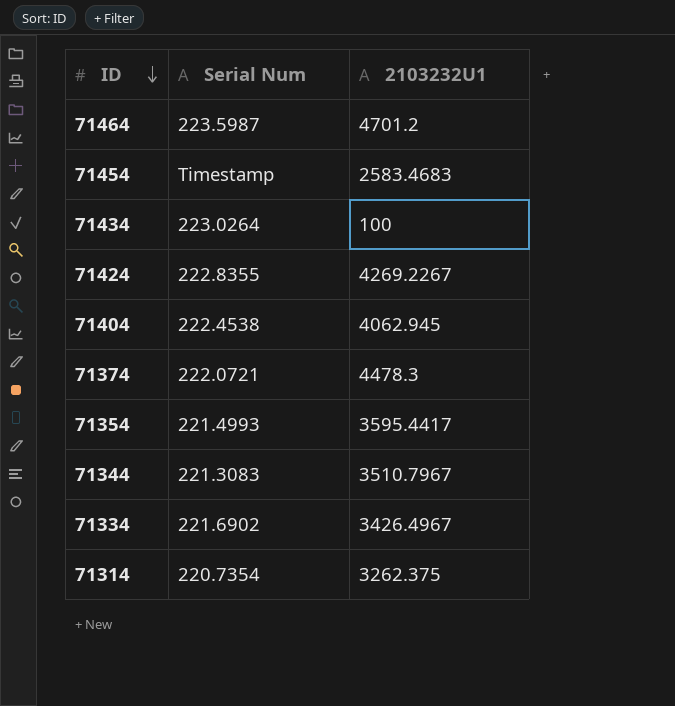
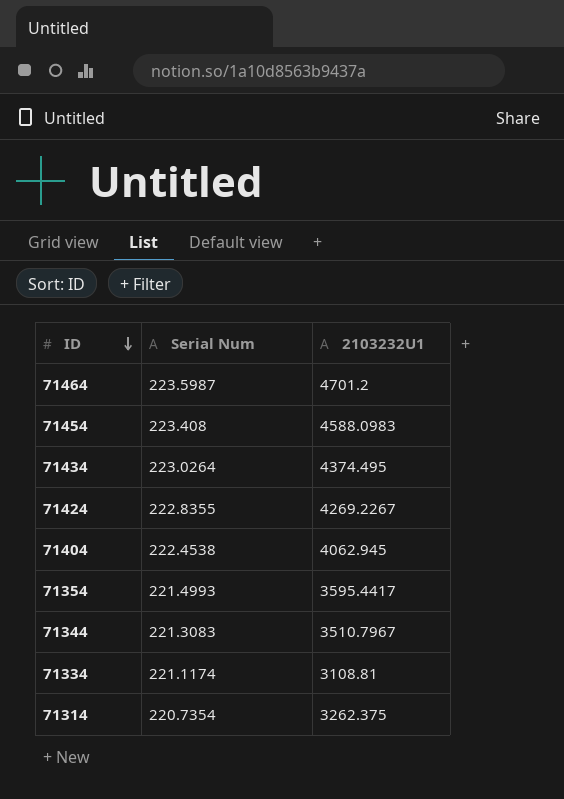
row 71374: 222.0721 | 4478.3 -> none
71454 | Serial Num: Timestamp -> 223.408
71454 | 2103232U1: 2583.4683 -> 4588.0983
71434 | 2103232U1: 100 -> 4374.495
71334 | Serial Num: 221.6902 -> 221.1174
71334 | 2103232U1: 3426.4967 -> 3108.81

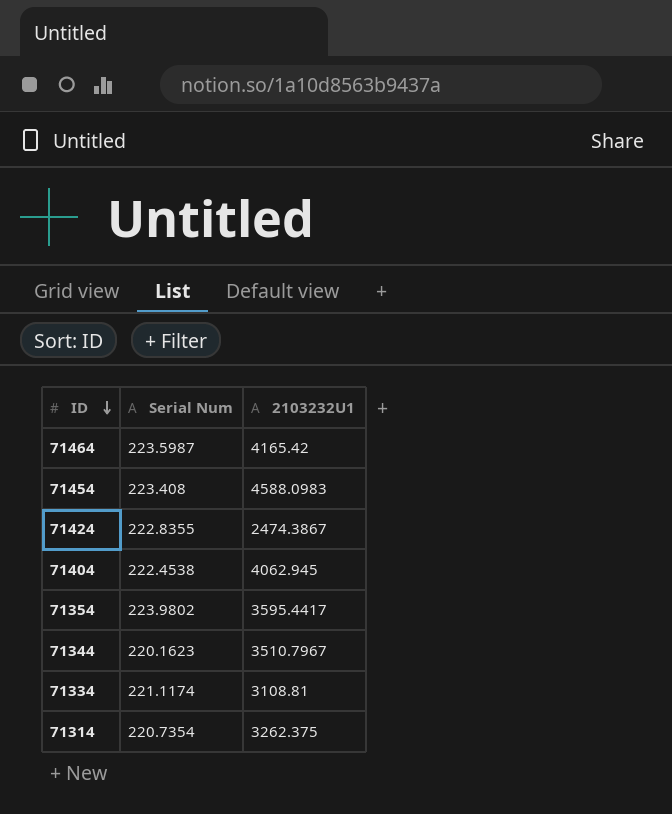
row 71434: 223.0264 | 4374.495 -> none
71464 | 2103232U1: 4701.2 -> 4165.42
71424 | 2103232U1: 4269.2267 -> 2474.3867
71354 | Serial Num: 221.4993 -> 223.9802
71344 | Serial Num: 221.3083 -> 220.1623

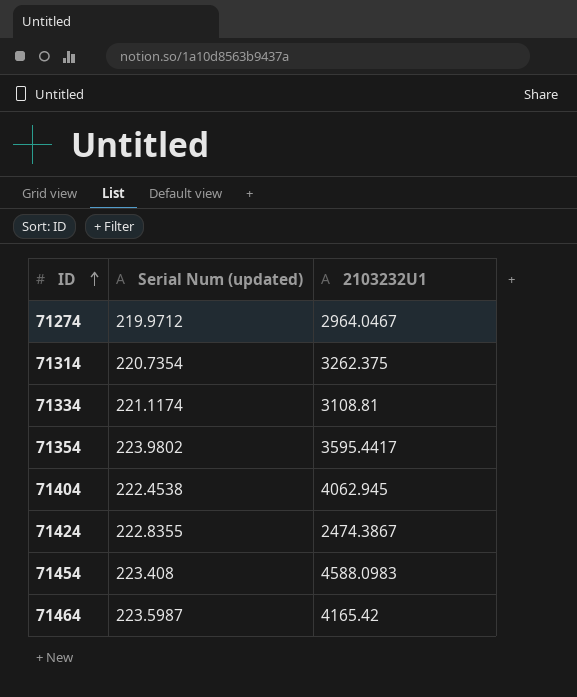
row order: ID descending -> ID ascending
column name: Serial Num -> Serial Num (updated)
row 71344: 220.1623 | 3510.7967 -> none
row 71274: none -> 219.9712 | 2964.0467

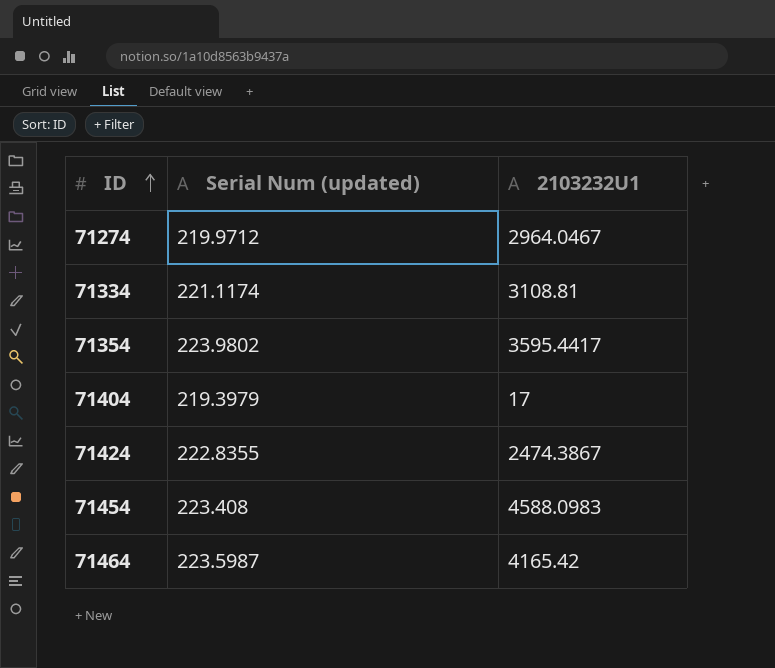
row 71314: 220.7354 | 3262.375 -> none
71404 | Serial Num (updated): 222.4538 -> 219.3979
71404 | 2103232U1: 4062.945 -> 17

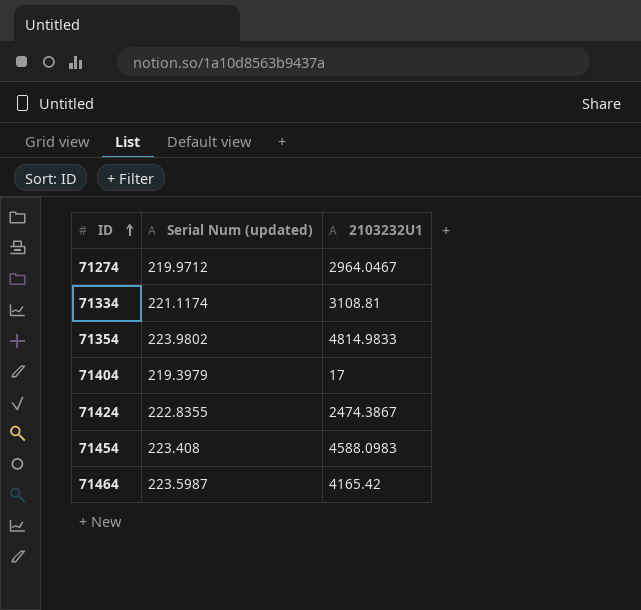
71354 | 2103232U1: 3595.4417 -> 4814.9833

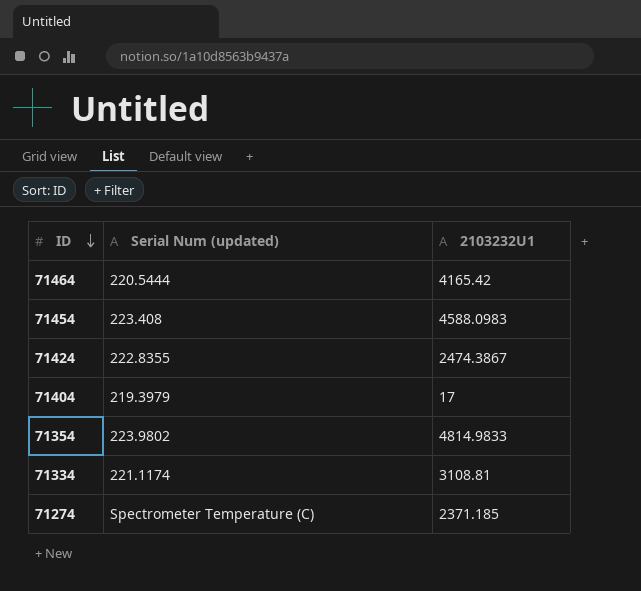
row order: ID ascending -> ID descending
71464 | Serial Num (updated): 223.5987 -> 220.5444
71274 | Serial Num (updated): 219.9712 -> Spectrometer Temperature (C)
71274 | 2103232U1: 2964.0467 -> 2371.185

